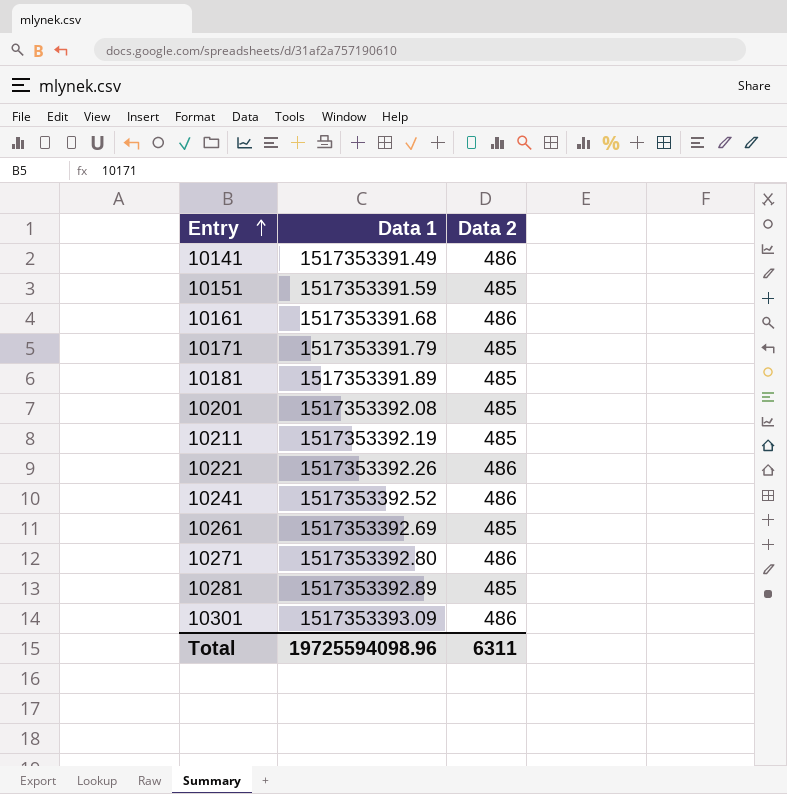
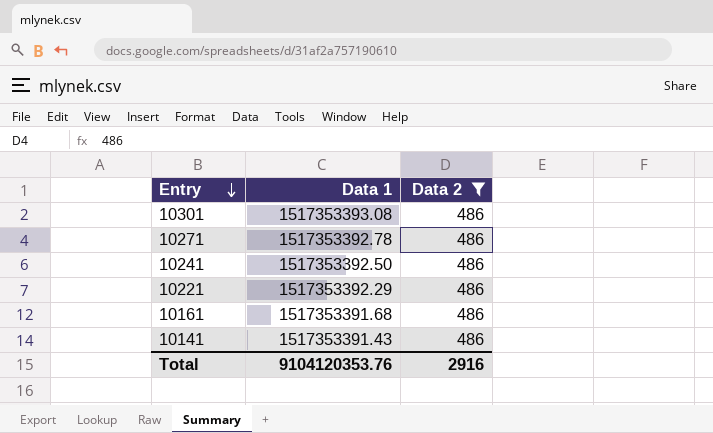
filter: none -> Data 2 = 486
row order: Entry ascending -> Entry descending
10301 | Data 1: 1517353393.09 -> 1517353393.08
10271 | Data 1: 1517353392.80 -> 1517353392.78
10241 | Data 1: 1517353392.52 -> 1517353392.50
10221 | Data 1: 1517353392.26 -> 1517353392.29
10141 | Data 1: 1517353391.49 -> 1517353391.43
Total | Data 1: 19725594098.96 -> 9104120353.76
Total | Data 2: 6311 -> 2916

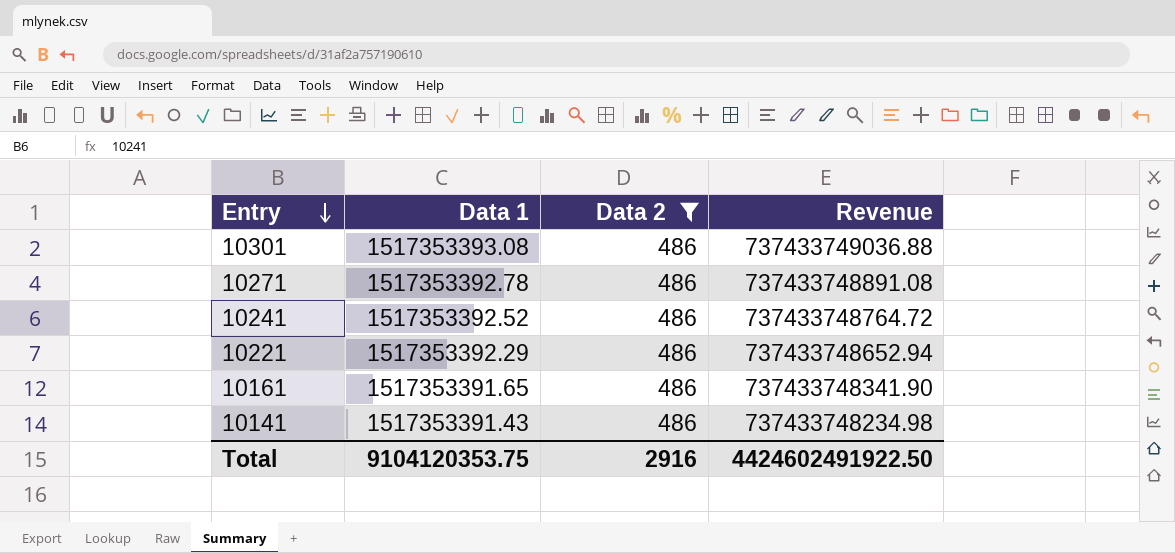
column Revenue | formula: none -> [Data 1] * [Data 2]
10241 | Data 1: 1517353392.50 -> 1517353392.52
10161 | Data 1: 1517353391.68 -> 1517353391.65
Total | Data 1: 9104120353.76 -> 9104120353.75

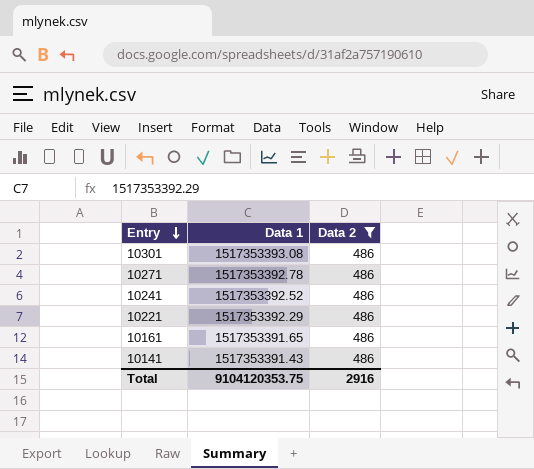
column Revenue | formula: [Data 1] * [Data 2] -> none

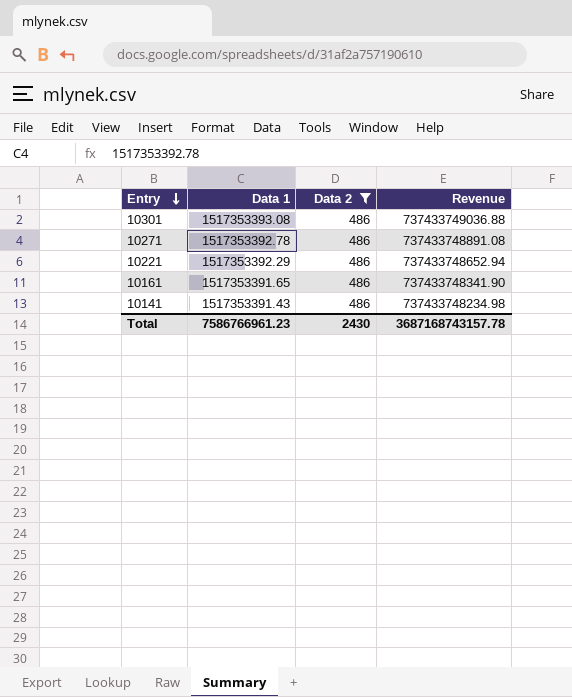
column Revenue | formula: none -> [Data 1] * [Data 2]
row 10241: 1517353392.52 | 486 -> none
Total | Data 1: 9104120353.75 -> 7586766961.23
Total | Data 2: 2916 -> 2430

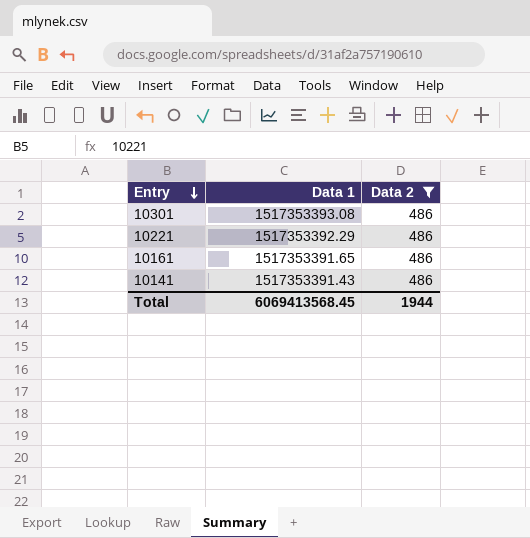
column Revenue | formula: [Data 1] * [Data 2] -> none
row 10271: 1517353392.78 | 486 | 737433748891.08 -> none
Total | Data 1: 7586766961.23 -> 6069413568.45
Total | Data 2: 2430 -> 1944

